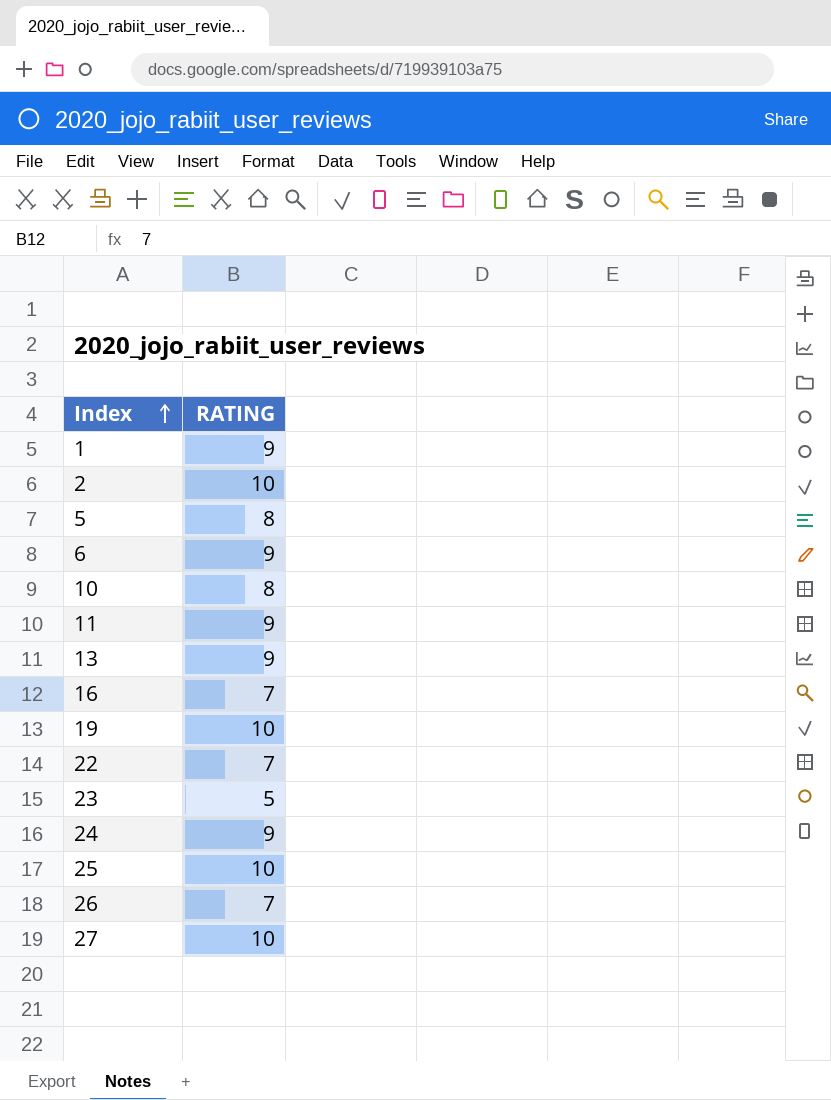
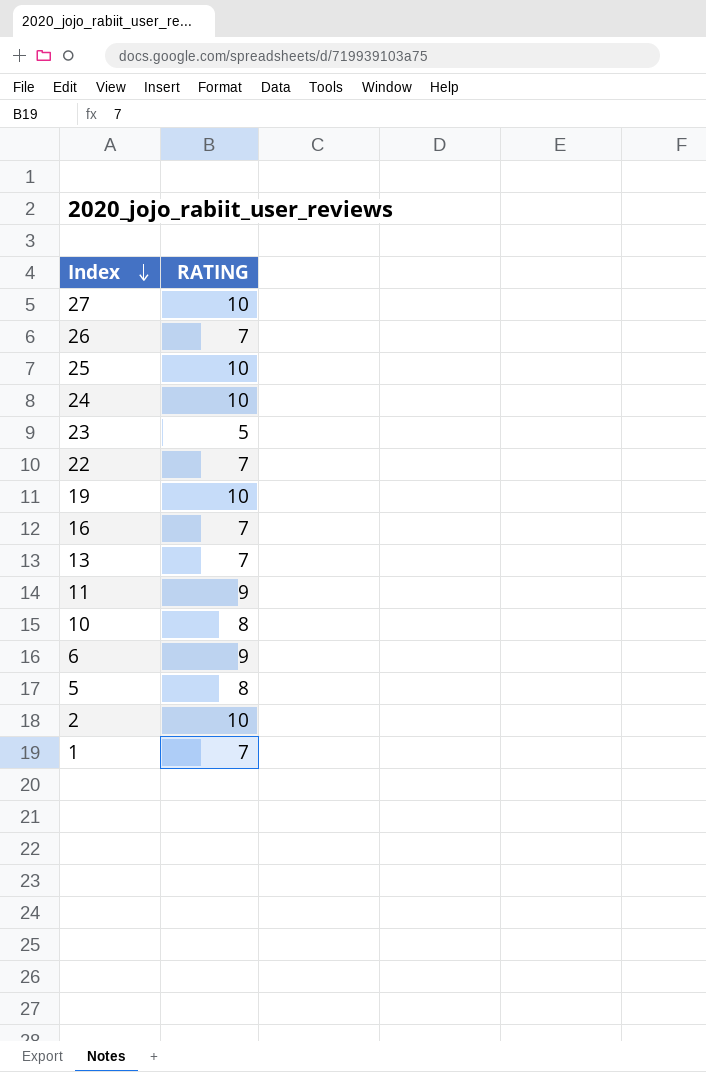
row order: Index ascending -> Index descending
24 | RATING: 9 -> 10
13 | RATING: 9 -> 7
1 | RATING: 9 -> 7

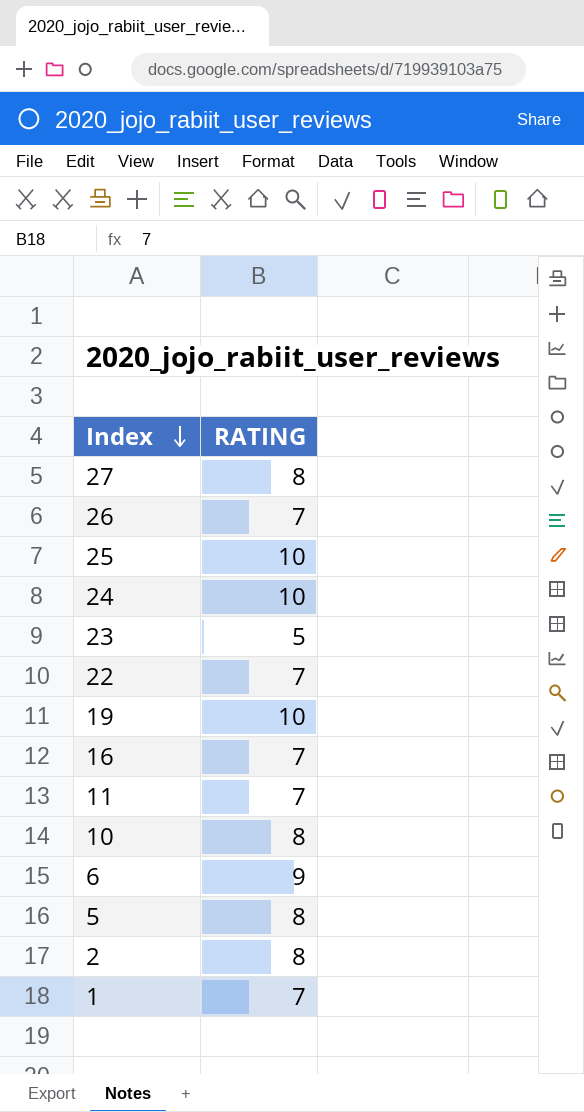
row 13: 7 -> none
27 | RATING: 10 -> 8
11 | RATING: 9 -> 7
2 | RATING: 10 -> 8

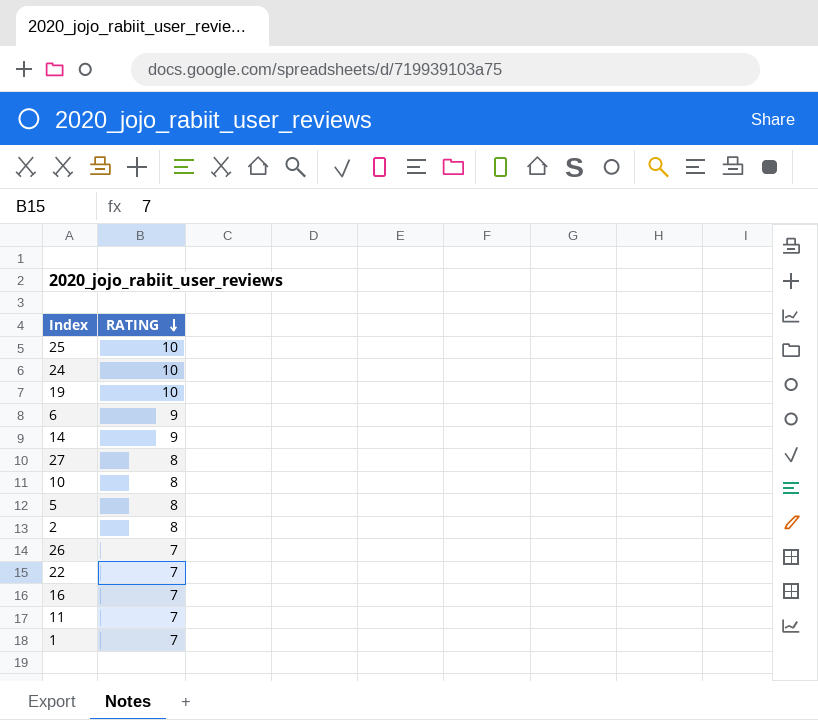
row order: Index descending -> RATING descending
row 23: 5 -> none
row 14: none -> 9

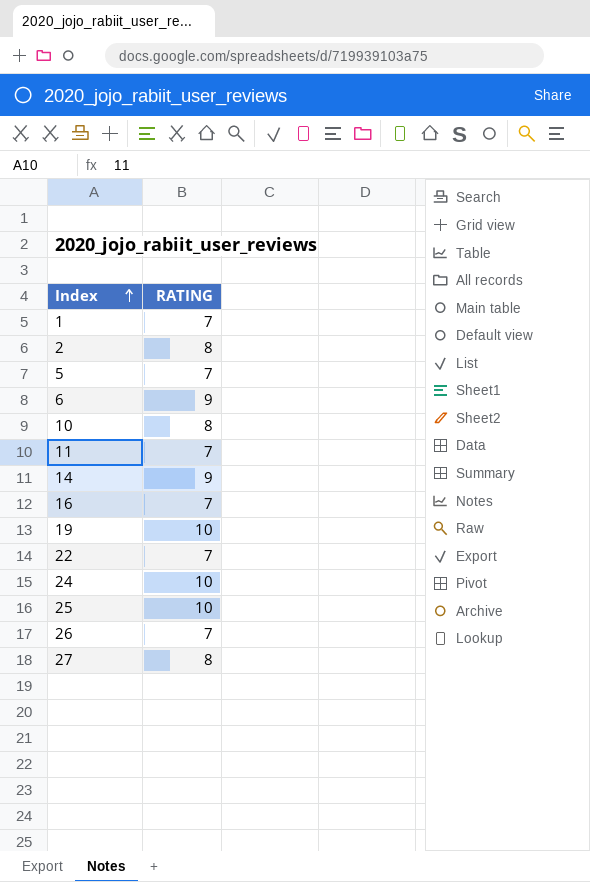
row order: RATING descending -> Index ascending
5 | RATING: 8 -> 7

